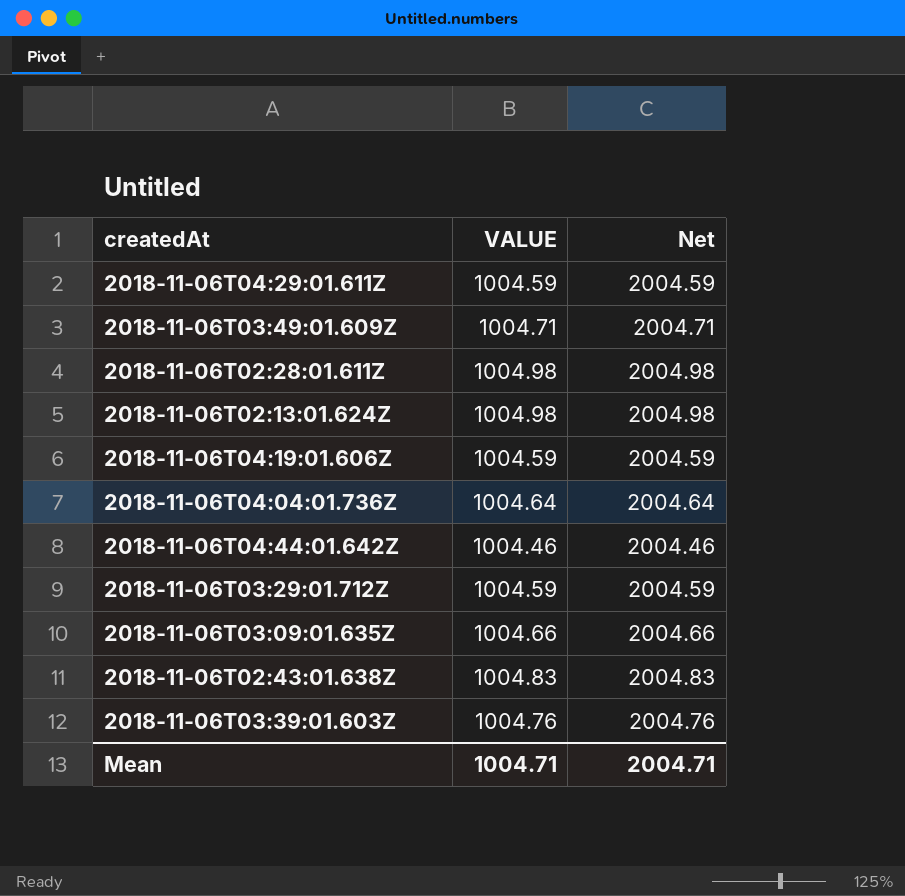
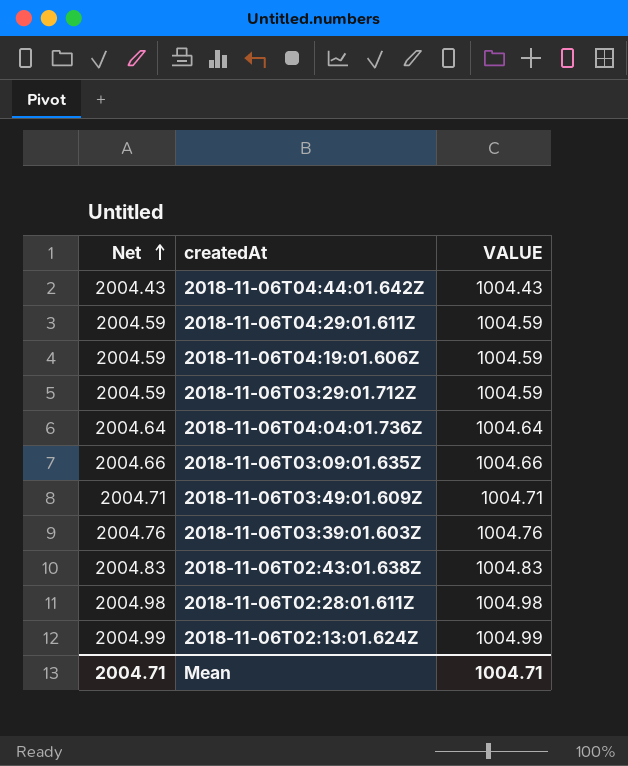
row order: none -> Net ascending
column Net | position: 3 -> 1
2018-11-06T04:44:01.642Z | Net: 2004.46 -> 2004.43
2018-11-06T04:44:01.642Z | VALUE: 1004.46 -> 1004.43
2018-11-06T02:13:01.624Z | Net: 2004.98 -> 2004.99
2018-11-06T02:13:01.624Z | VALUE: 1004.98 -> 1004.99

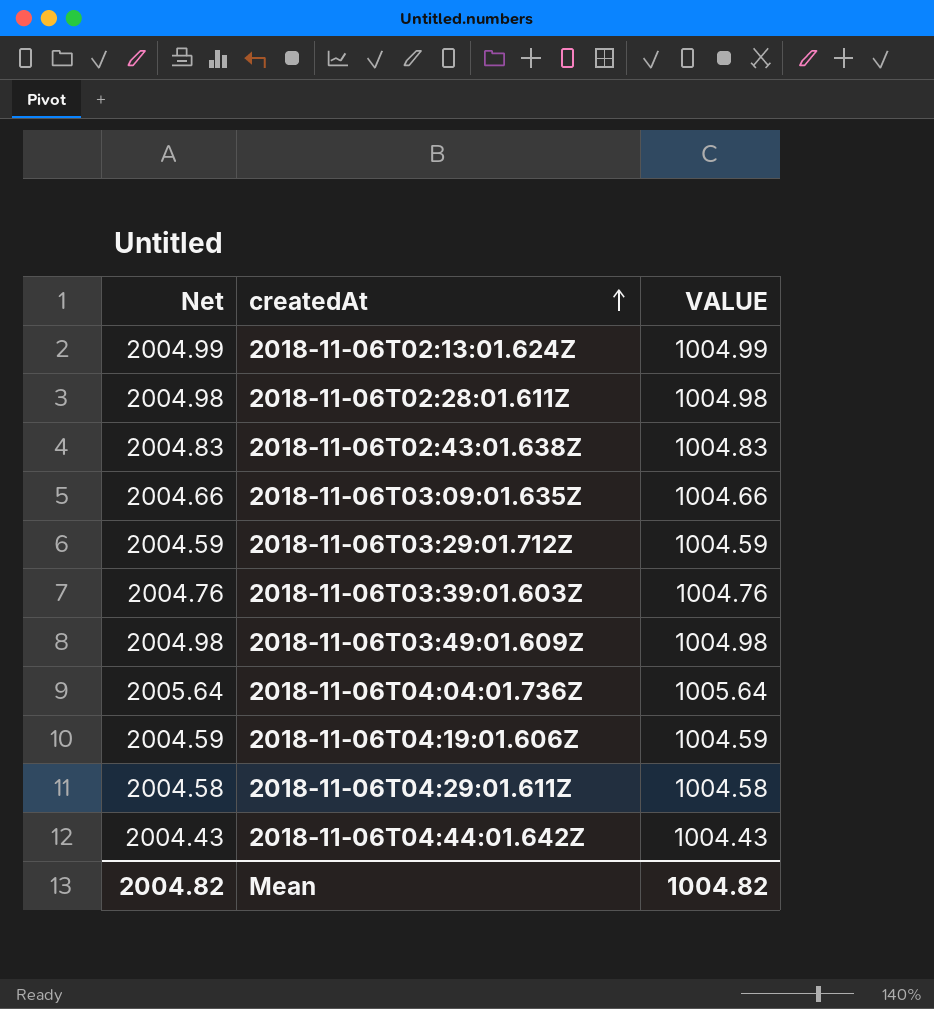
row order: Net ascending -> createdAt ascending
2018-11-06T03:49:01.609Z | Net: 2004.71 -> 2004.98
2018-11-06T03:49:01.609Z | VALUE: 1004.71 -> 1004.98
2018-11-06T04:04:01.736Z | Net: 2004.64 -> 2005.64
2018-11-06T04:04:01.736Z | VALUE: 1004.64 -> 1005.64
2018-11-06T04:29:01.611Z | Net: 2004.59 -> 2004.58
2018-11-06T04:29:01.611Z | VALUE: 1004.59 -> 1004.58
Mean | Net: 2004.71 -> 2004.82
Mean | VALUE: 1004.71 -> 1004.82

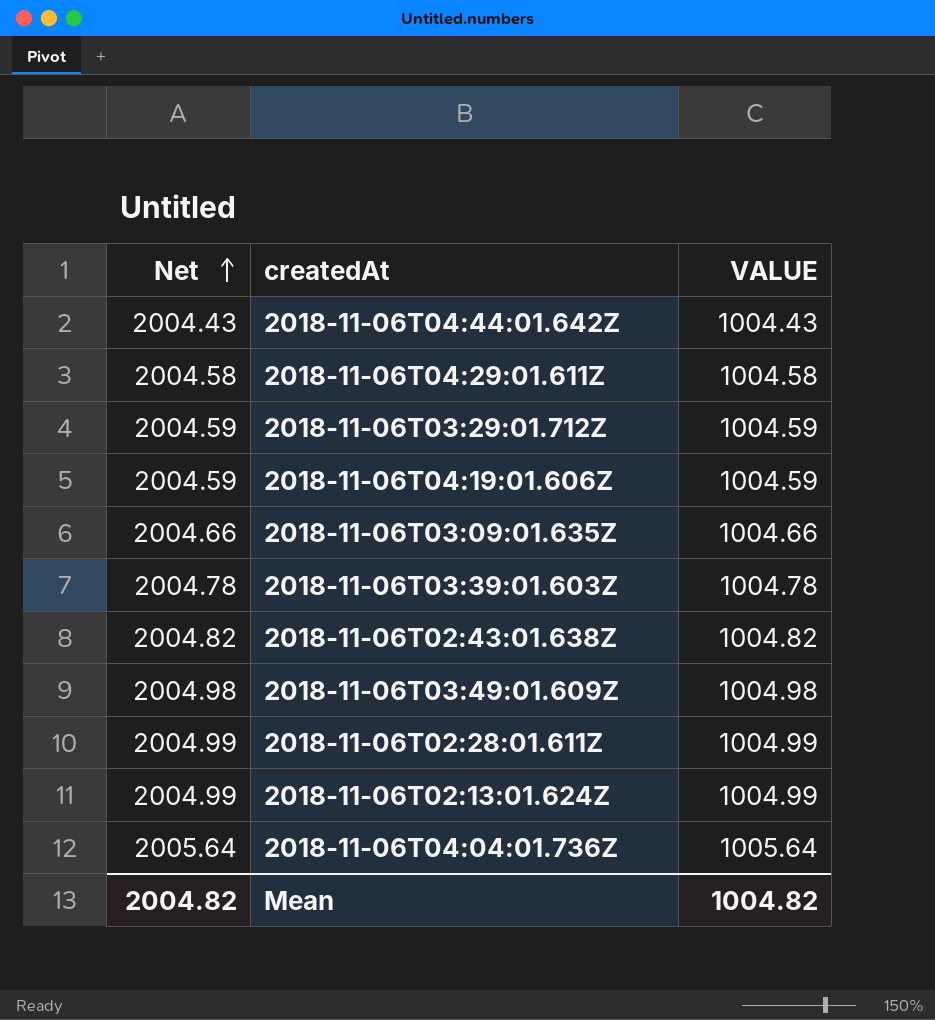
row order: createdAt ascending -> Net ascending
2018-11-06T03:39:01.603Z | Net: 2004.76 -> 2004.78
2018-11-06T03:39:01.603Z | VALUE: 1004.76 -> 1004.78
2018-11-06T02:43:01.638Z | Net: 2004.83 -> 2004.82
2018-11-06T02:43:01.638Z | VALUE: 1004.83 -> 1004.82
2018-11-06T02:28:01.611Z | Net: 2004.98 -> 2004.99
2018-11-06T02:28:01.611Z | VALUE: 1004.98 -> 1004.99

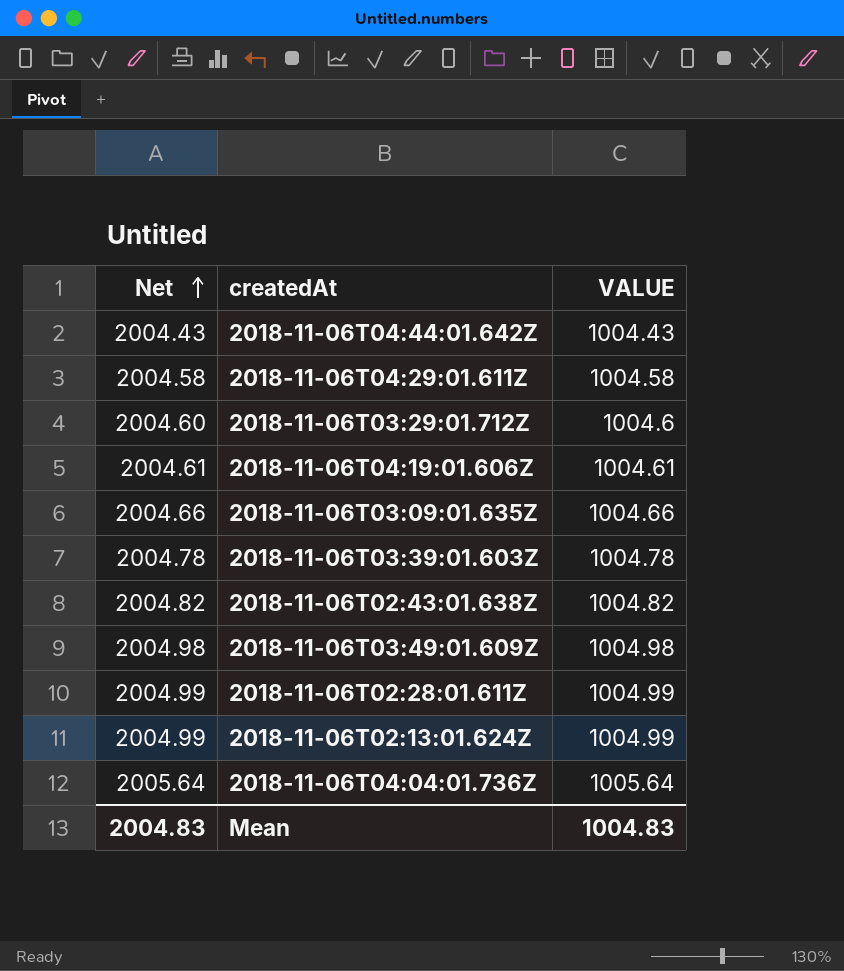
2018-11-06T03:29:01.712Z | Net: 2004.59 -> 2004.60
2018-11-06T03:29:01.712Z | VALUE: 1004.59 -> 1004.6
2018-11-06T04:19:01.606Z | Net: 2004.59 -> 2004.61
2018-11-06T04:19:01.606Z | VALUE: 1004.59 -> 1004.61
Mean | Net: 2004.82 -> 2004.83
Mean | VALUE: 1004.82 -> 1004.83

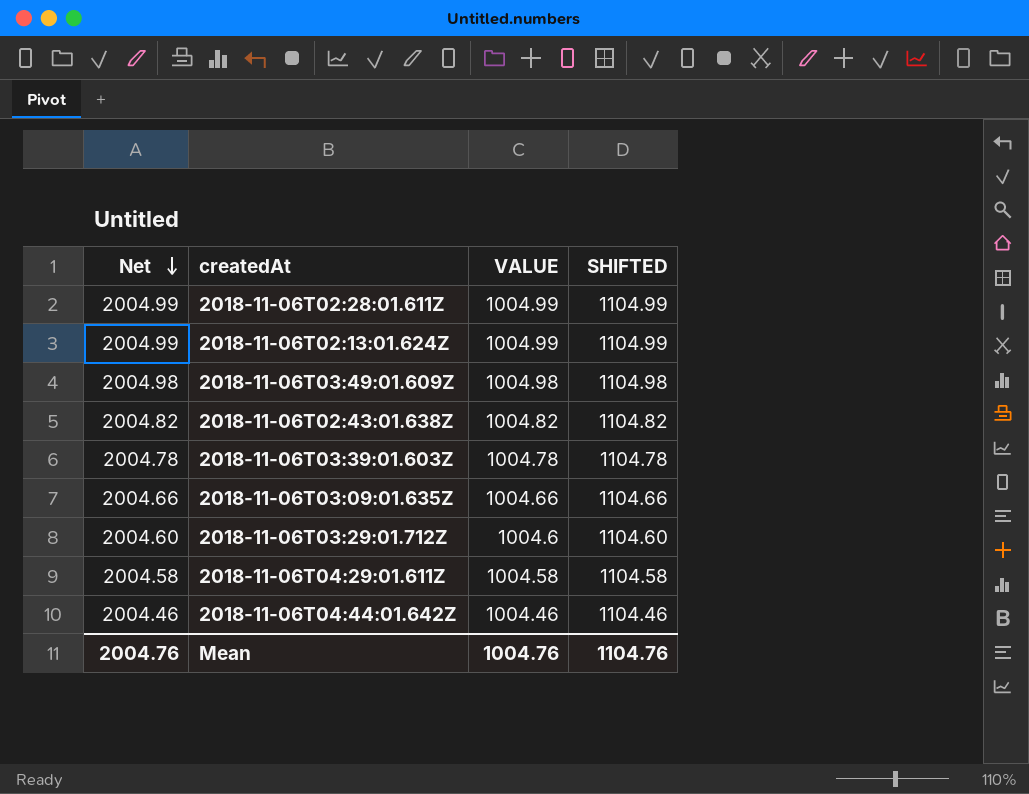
row order: Net ascending -> Net descending
column SHIFTED | formula: none -> [VALUE] + 100
row 2018-11-06T04:19:01.606Z: 2004.61 | 1004.61 -> none
row 2018-11-06T04:04:01.736Z: 2005.64 | 1005.64 -> none
2018-11-06T04:44:01.642Z | Net: 2004.43 -> 2004.46
2018-11-06T04:44:01.642Z | VALUE: 1004.43 -> 1004.46
Mean | Net: 2004.83 -> 2004.76
Mean | VALUE: 1004.83 -> 1004.76

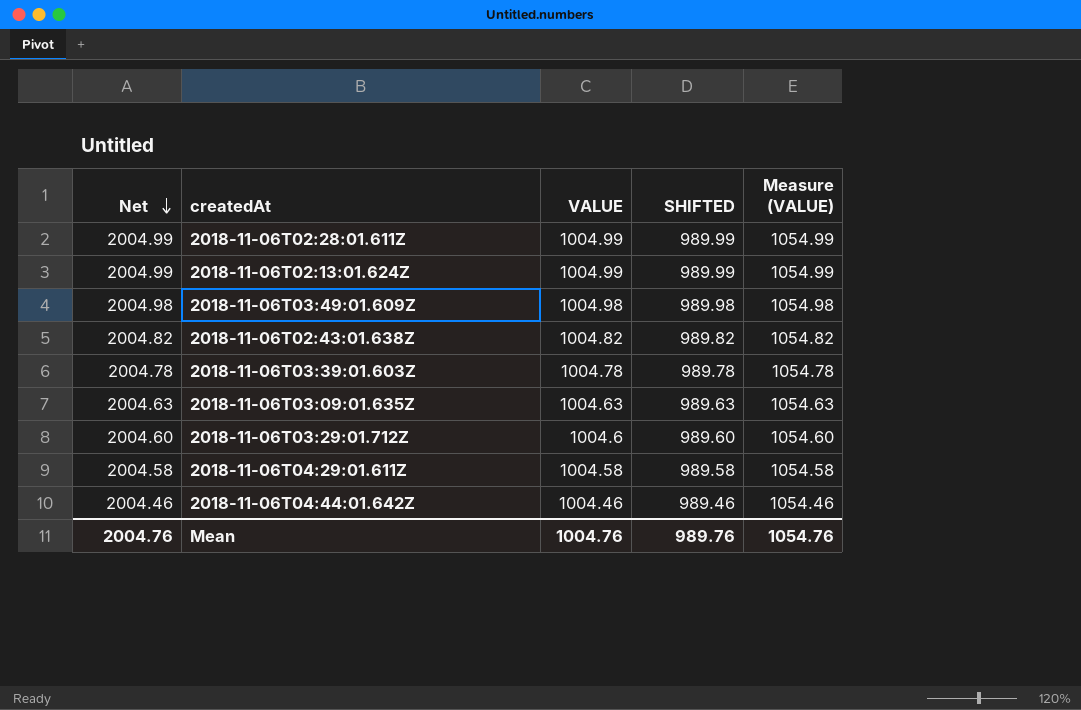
column SHIFTED | formula: [VALUE] + 100 -> [VALUE] - 15
column Measure (VALUE) | formula: none -> [VALUE] + 50
2018-11-06T03:09:01.635Z | Net: 2004.66 -> 2004.63
2018-11-06T03:09:01.635Z | VALUE: 1004.66 -> 1004.63
Mean | SHIFTED: 1104.76 -> 989.76

